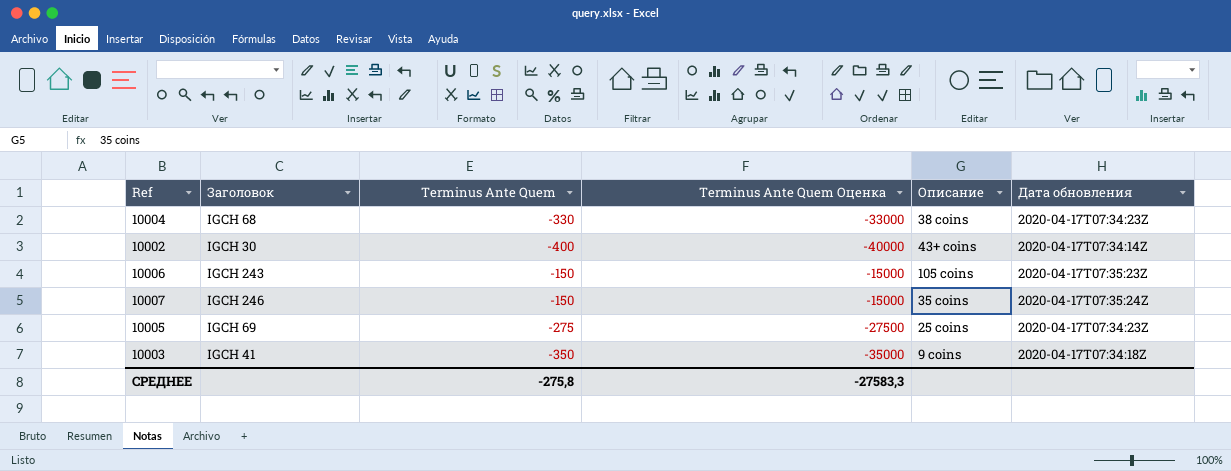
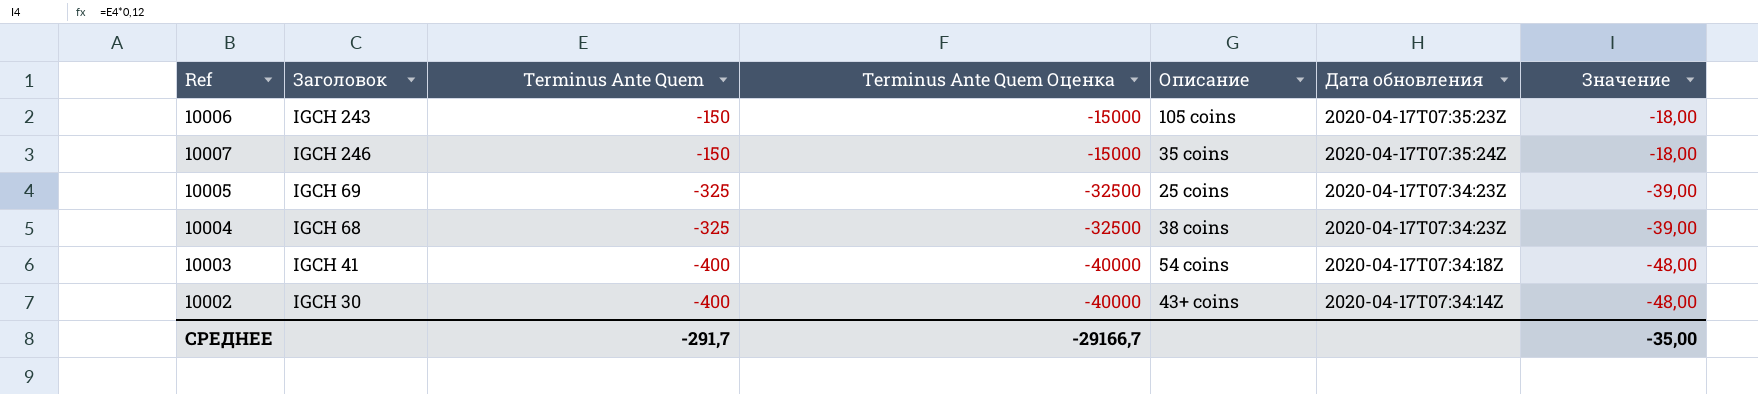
row order: none -> Terminus Ante Quem descending
column Значение | formula: none -> [Terminus Ante Quem] * 0,12
10005 | Terminus Ante Quem: -275 -> -325
10005 | Terminus Ante Quem Оценка: -27500 -> -32500
10004 | Terminus Ante Quem: -330 -> -325
10004 | Terminus Ante Quem Оценка: -33000 -> -32500
10003 | Terminus Ante Quem: -350 -> -400
10003 | Terminus Ante Quem Оценка: -35000 -> -40000
10003 | Описание: 9 coins -> 54 coins
СРЕДНЕЕ | Terminus Ante Quem: -275,8 -> -291,7
СРЕДНЕЕ | Terminus Ante Quem Оценка: -27583,3 -> -29166,7

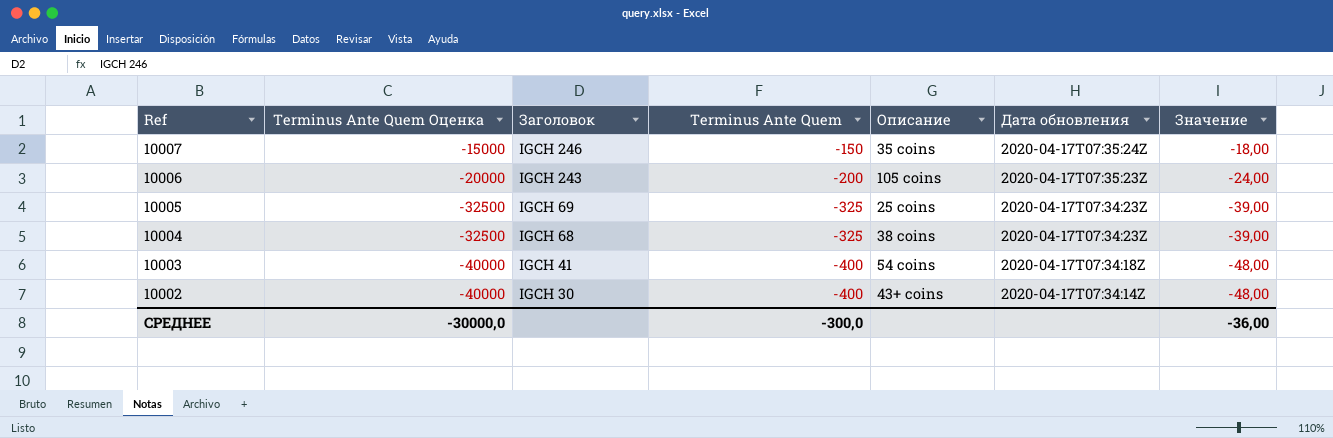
row order: Terminus Ante Quem descending -> Ref descending
column Terminus Ante Quem Оценка | position: 4 -> 2
10006 | Terminus Ante Quem Оценка: -15000 -> -20000
10006 | Terminus Ante Quem: -150 -> -200
10006 | Значение: -18,00 -> -24,00
СРЕДНЕЕ | Terminus Ante Quem Оценка: -29166,7 -> -30000,0
СРЕДНЕЕ | Terminus Ante Quem: -291,7 -> -300,0
СРЕДНЕЕ | Значение: -35,00 -> -36,00

